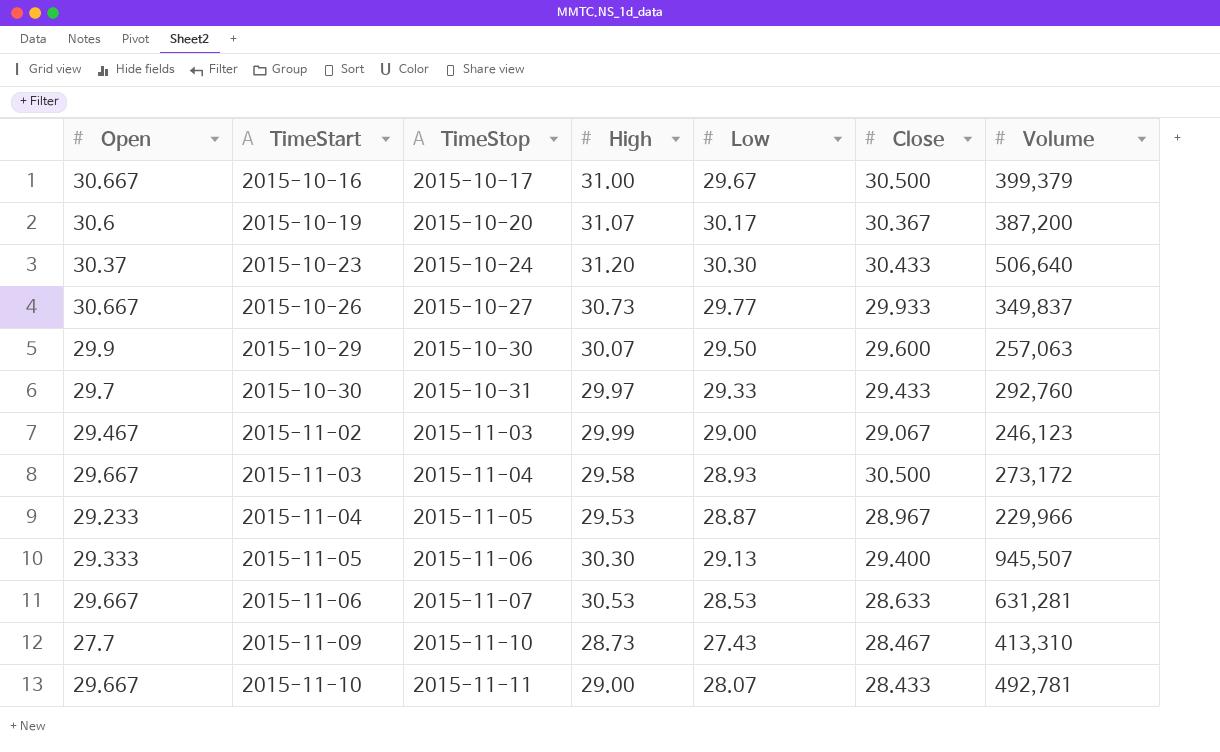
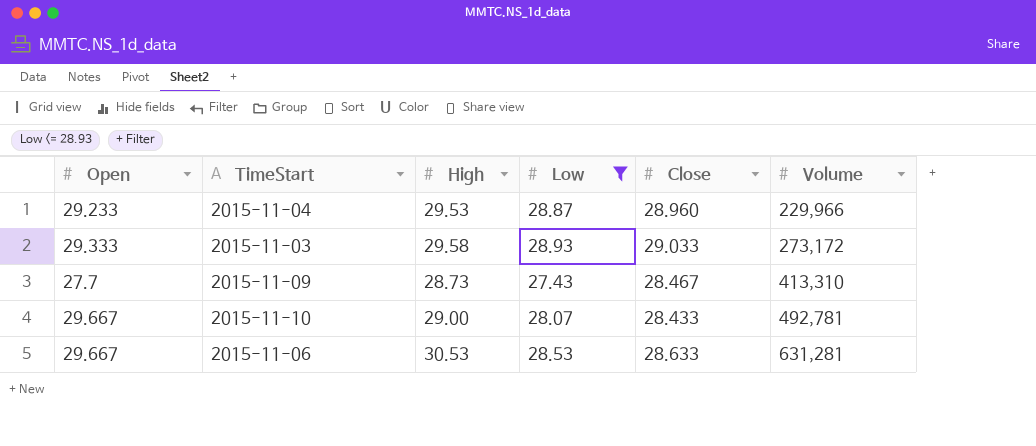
filter: none -> Low <= 28.93
row order: TimeStart ascending -> Volume ascending
column TimeStop | position: 3 -> none
2015-11-04 | Close: 28.967 -> 28.960
2015-11-03 | Open: 29.667 -> 29.333
2015-11-03 | Close: 30.500 -> 29.033

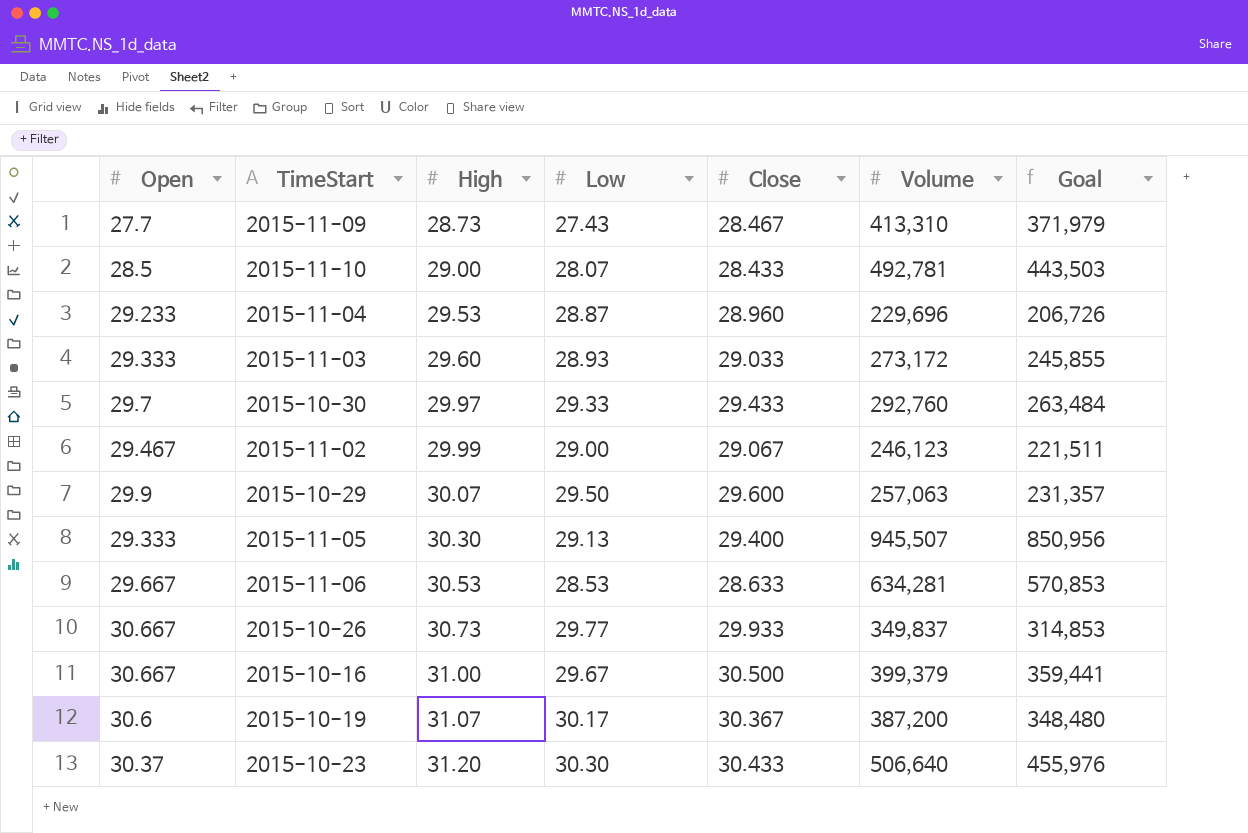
filter: Low <= 28.93 -> none
row order: Volume ascending -> High ascending
column Goal | formula: none -> [Volume] * 0.9
2015-11-10 | Open: 29.667 -> 28.5
2015-11-04 | Volume: 229,966 -> 229,696
2015-11-03 | High: 29.58 -> 29.60
2015-11-06 | Volume: 631,281 -> 634,281

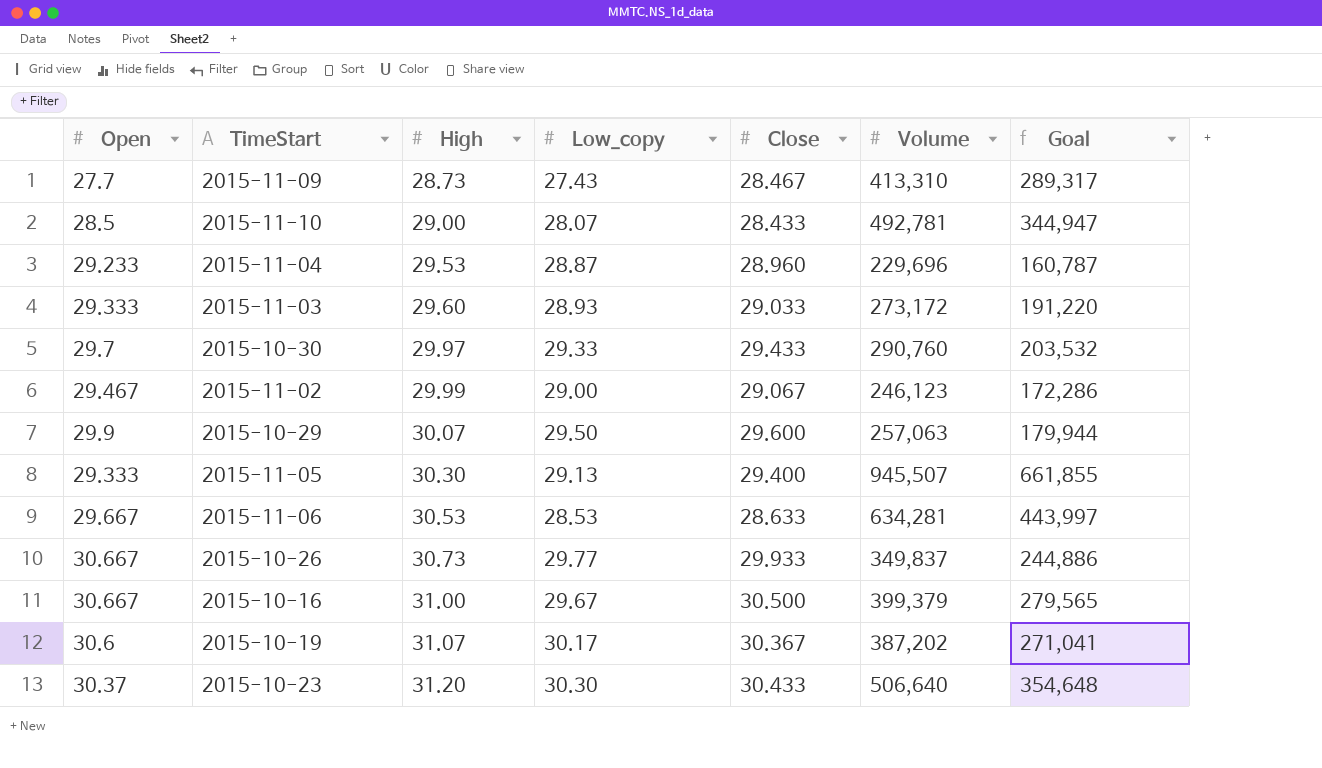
column name: Low -> Low_copy
column Goal | formula: [Volume] * 0.9 -> [Volume] * 0.7
2015-10-30 | Volume: 292,760 -> 290,760
2015-10-19 | Volume: 387,200 -> 387,202

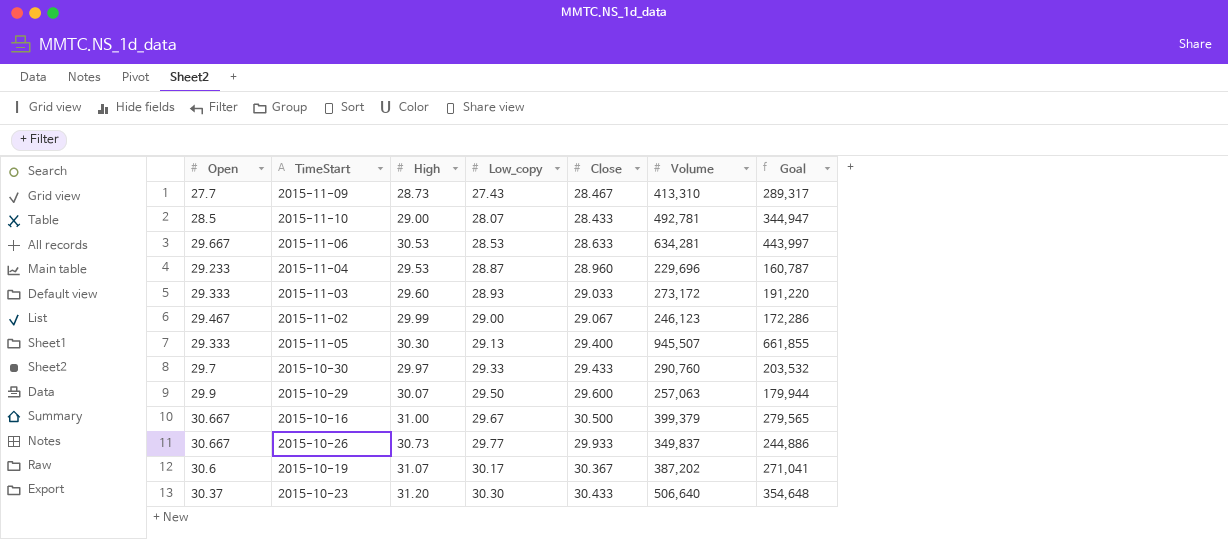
row order: High ascending -> Low_copy ascending

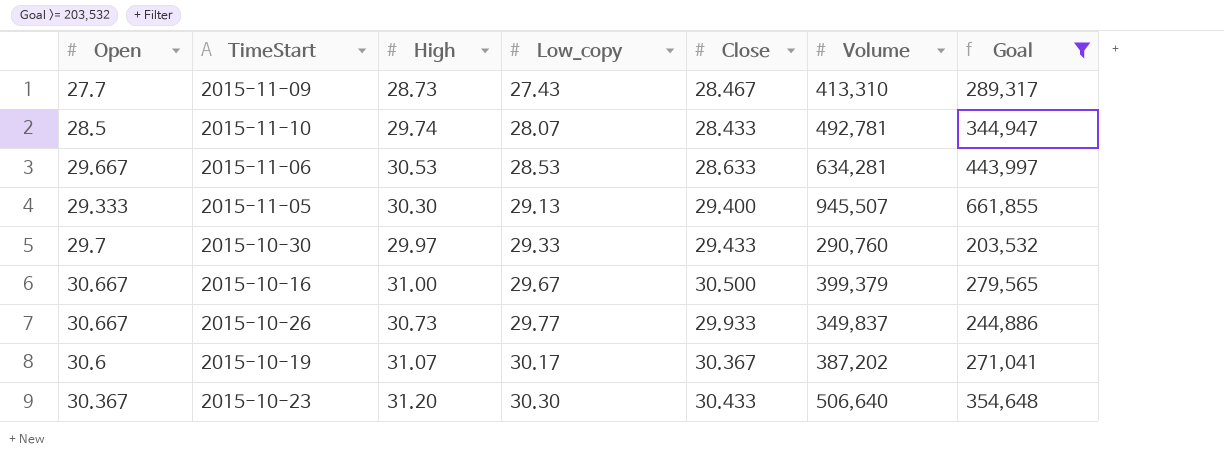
filter: none -> Goal >= 203,532
2015-11-10 | High: 29.00 -> 29.74
2015-10-23 | Open: 30.37 -> 30.367

